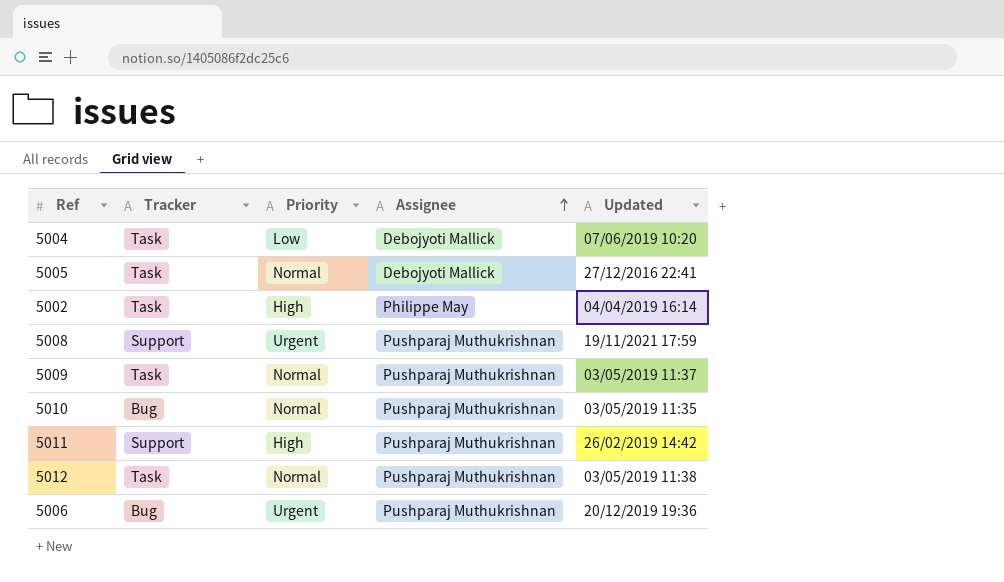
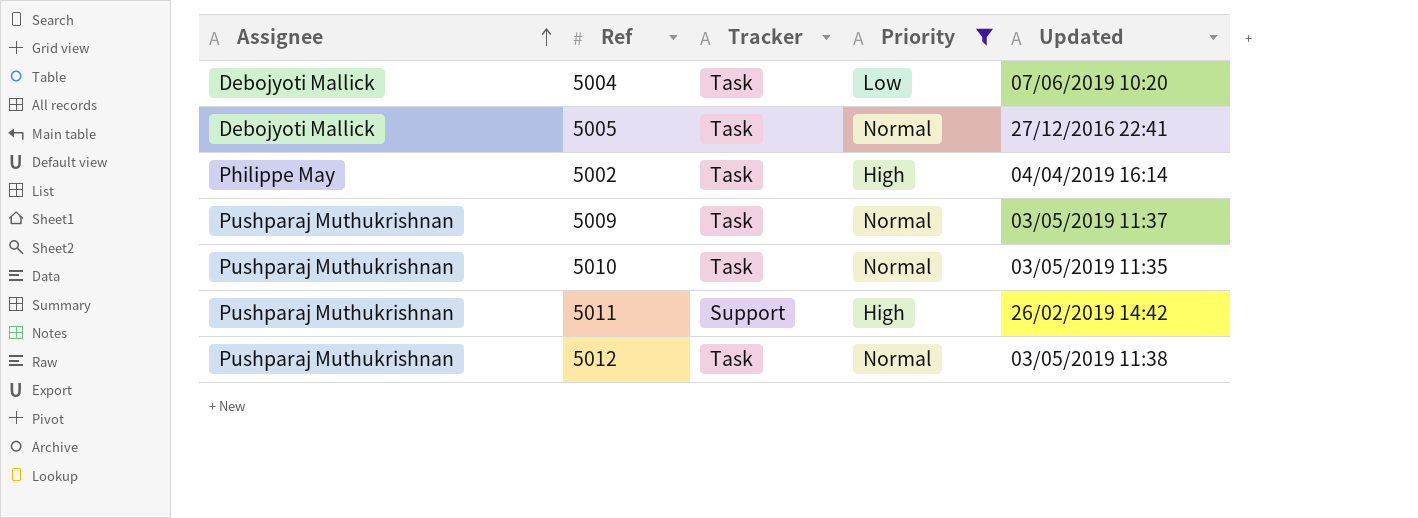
filter: none -> Priority != Urgent
column Assignee | position: 4 -> 1
5010 | Tracker: Bug -> Task

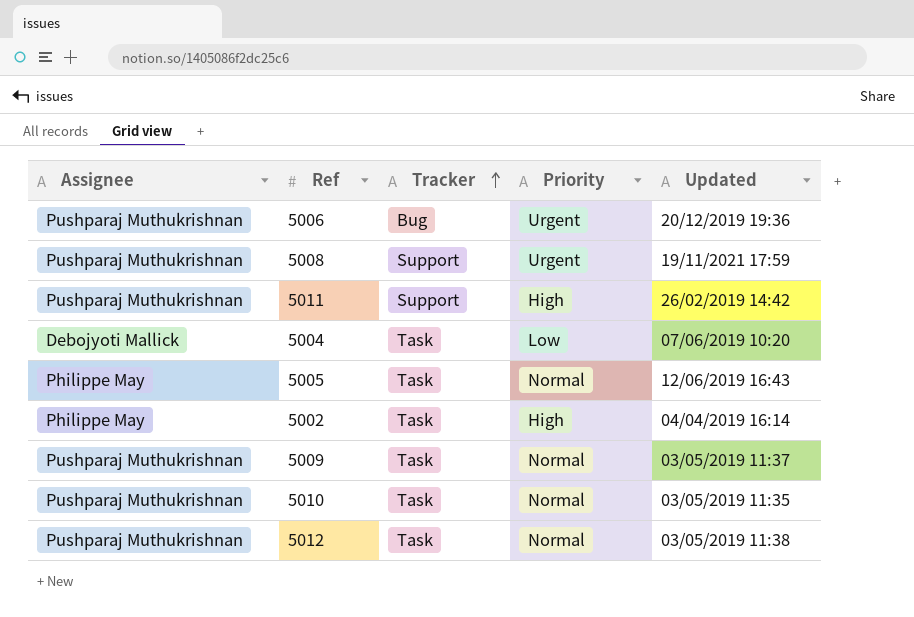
filter: Priority != Urgent -> none
row order: Assignee ascending -> Tracker ascending
5005 | Assignee: Debojyoti Mallick -> Philippe May
5005 | Updated: 27/12/2016 22:41 -> 12/06/2019 16:43

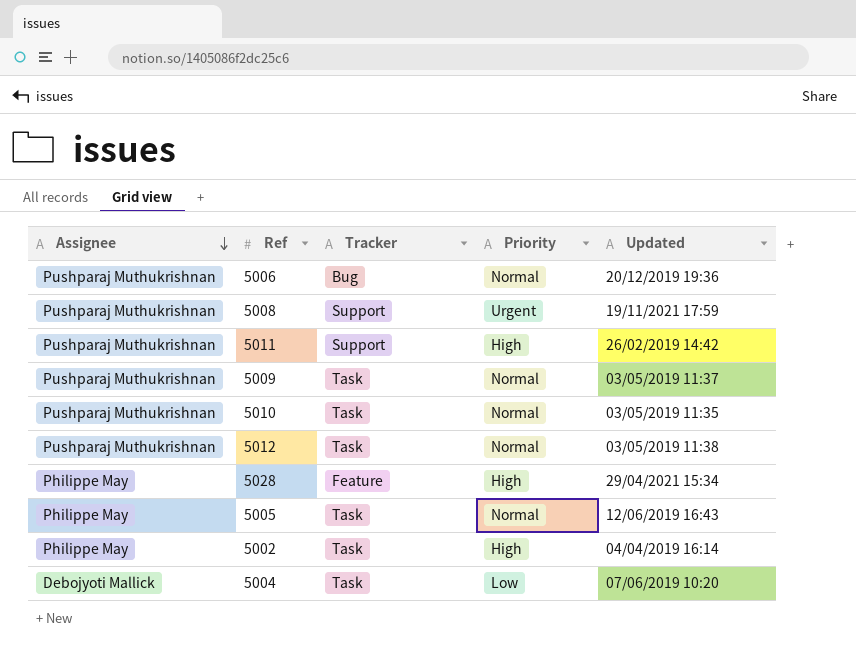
row order: Tracker ascending -> Assignee descending
5006 | Priority: Urgent -> Normal
row 5028: none -> Philippe May | Feature | High | 29/04/2021 15:34

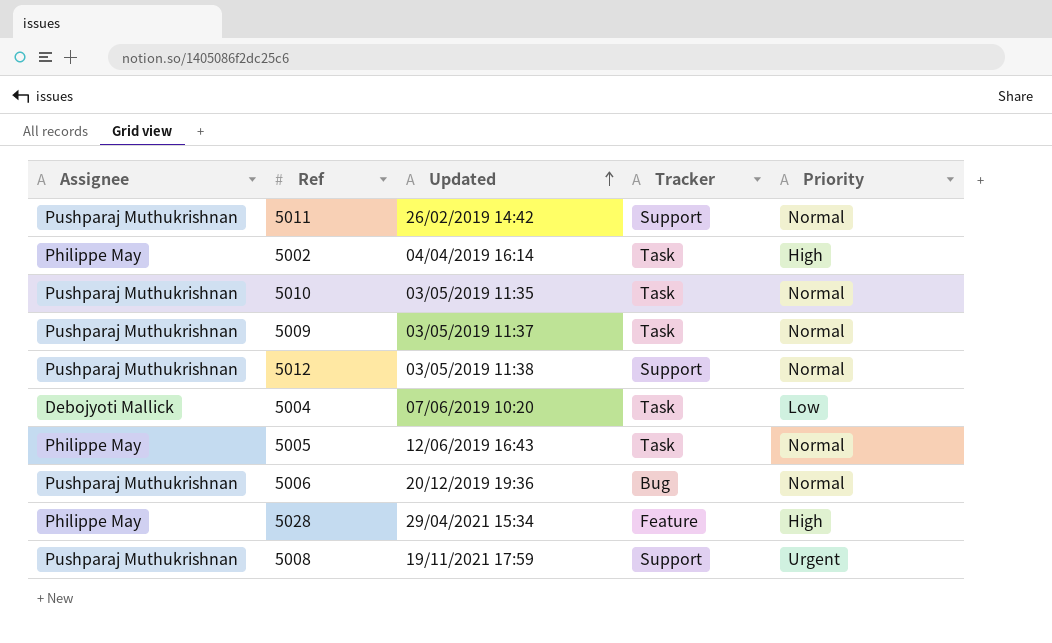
row order: Assignee descending -> Updated ascending
column Updated | position: 5 -> 3
5011 | Priority: High -> Normal
5012 | Tracker: Task -> Support

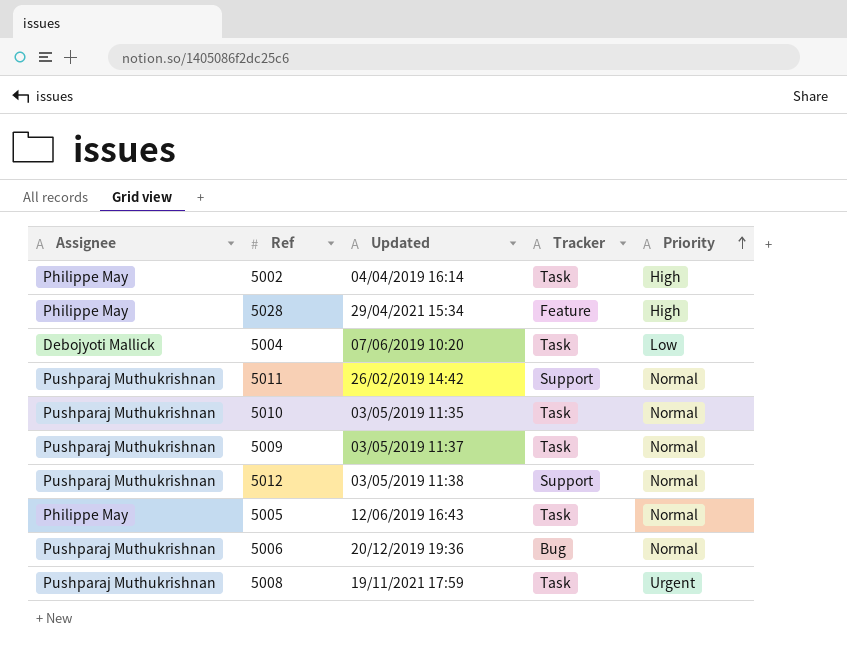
row order: Updated ascending -> Priority ascending
5008 | Tracker: Support -> Task

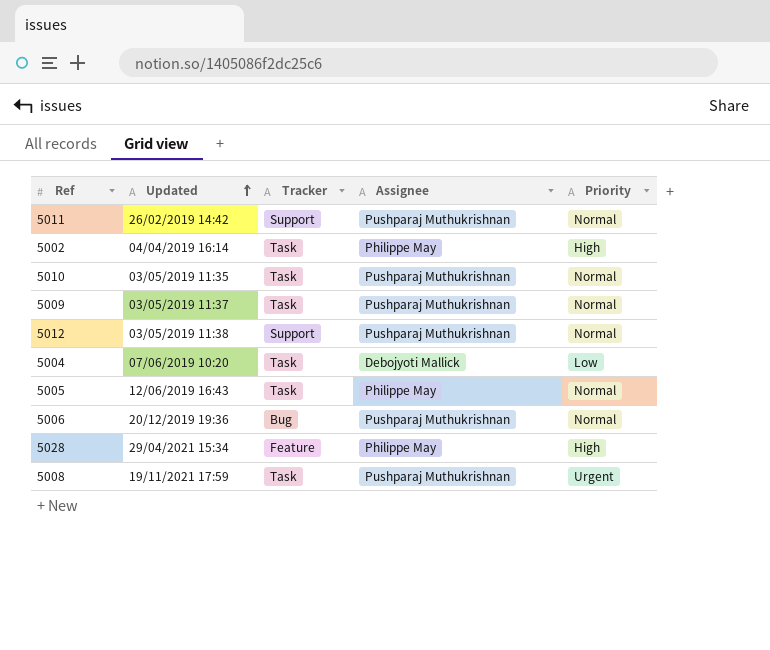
row order: Priority ascending -> Updated ascending
column Assignee | position: 1 -> 4

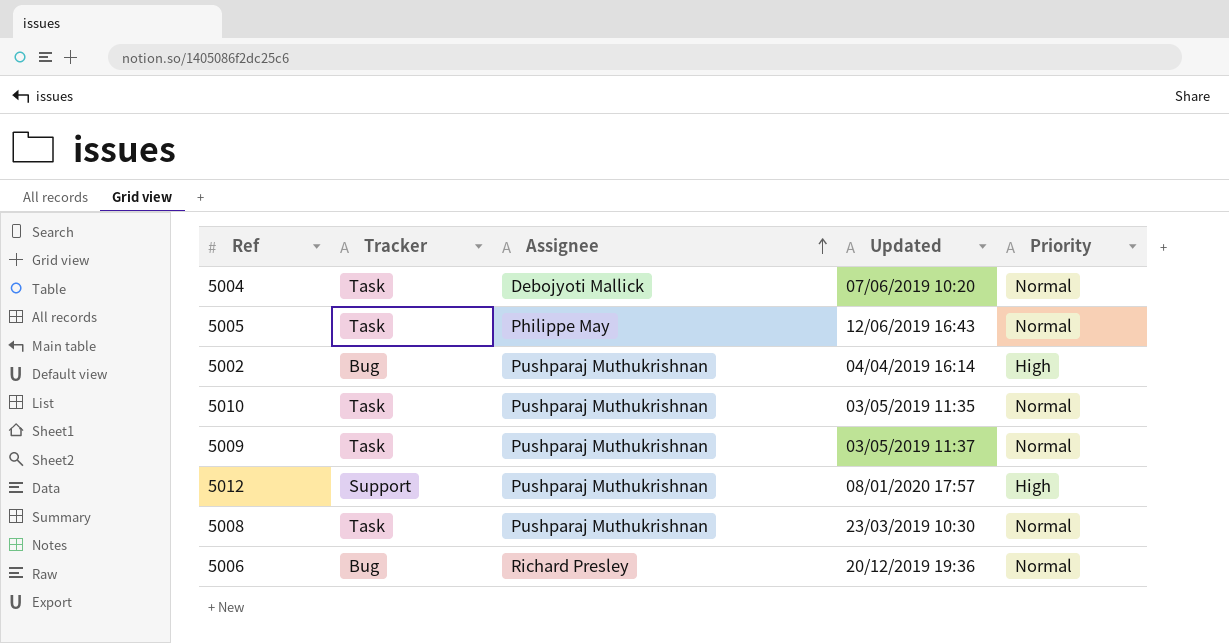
row order: Updated ascending -> Assignee ascending
column Updated | position: 2 -> 4
row 5011: 26/02/2019 14:42 | Support | Pushparaj Muthukrishnan | Normal -> none
row 5028: 29/04/2021 15:34 | Feature | Philippe May | High -> none
5004 | Priority: Low -> Normal
5002 | Tracker: Task -> Bug
5002 | Assignee: Philippe May -> Pushparaj Muthukrishnan
5012 | Updated: 03/05/2019 11:38 -> 08/01/2020 17:57
5012 | Priority: Normal -> High
5008 | Updated: 19/11/2021 17:59 -> 23/03/2019 10:30
5008 | Priority: Urgent -> Normal
5006 | Assignee: Pushparaj Muthukrishnan -> Richard Presley

